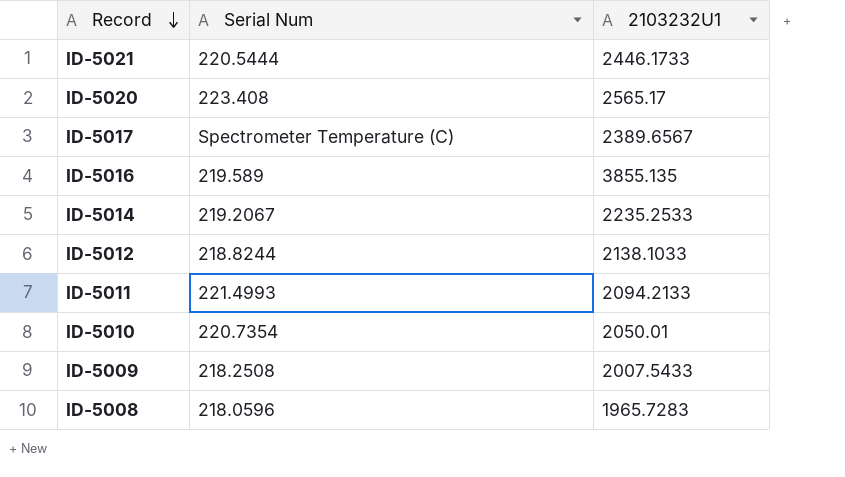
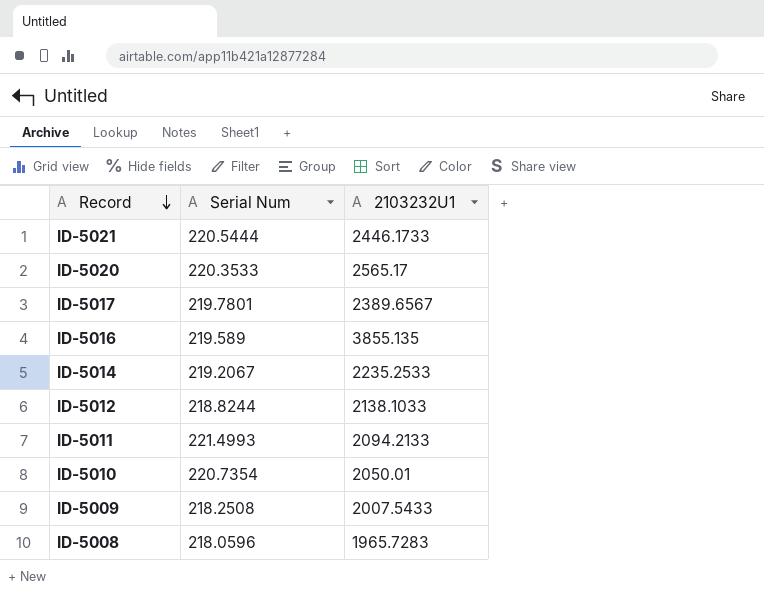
ID-5020 | Serial Num: 223.408 -> 220.3533
ID-5017 | Serial Num: Spectrometer Temperature (C) -> 219.7801

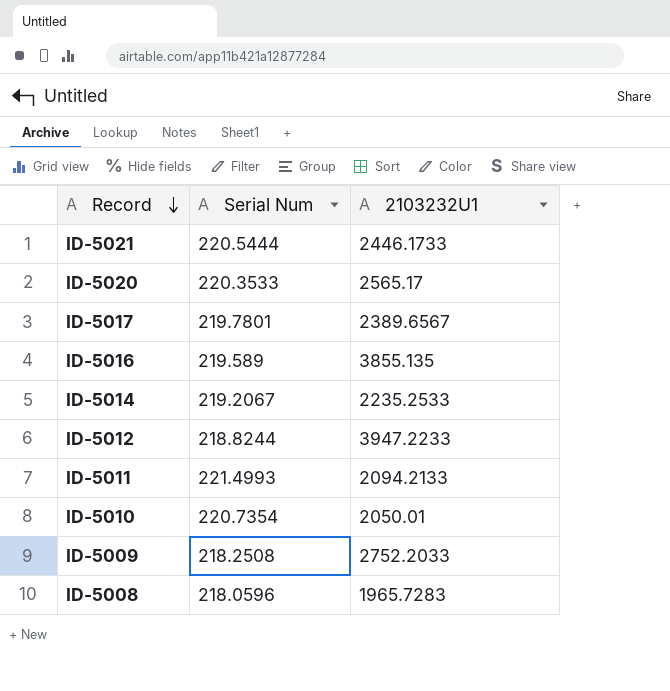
ID-5012 | 2103232U1: 2138.1033 -> 3947.2233
ID-5009 | 2103232U1: 2007.5433 -> 2752.2033

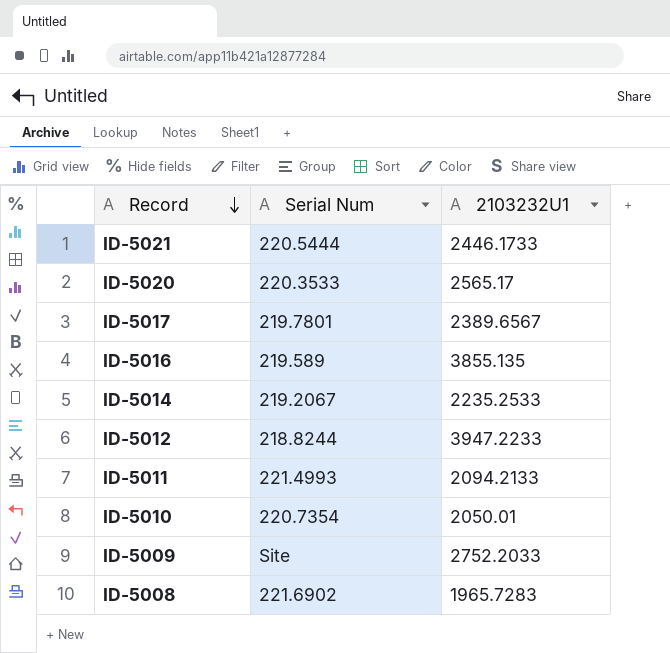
ID-5009 | Serial Num: 218.2508 -> Site
ID-5008 | Serial Num: 218.0596 -> 221.6902

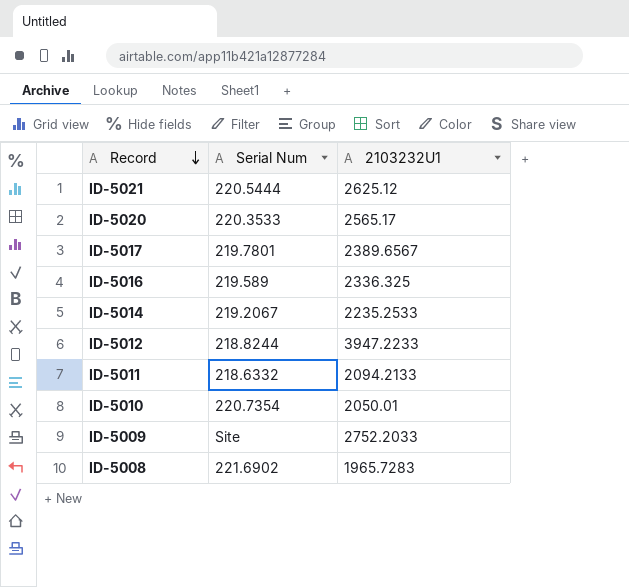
ID-5021 | 2103232U1: 2446.1733 -> 2625.12
ID-5016 | 2103232U1: 3855.135 -> 2336.325
ID-5011 | Serial Num: 221.4993 -> 218.6332

